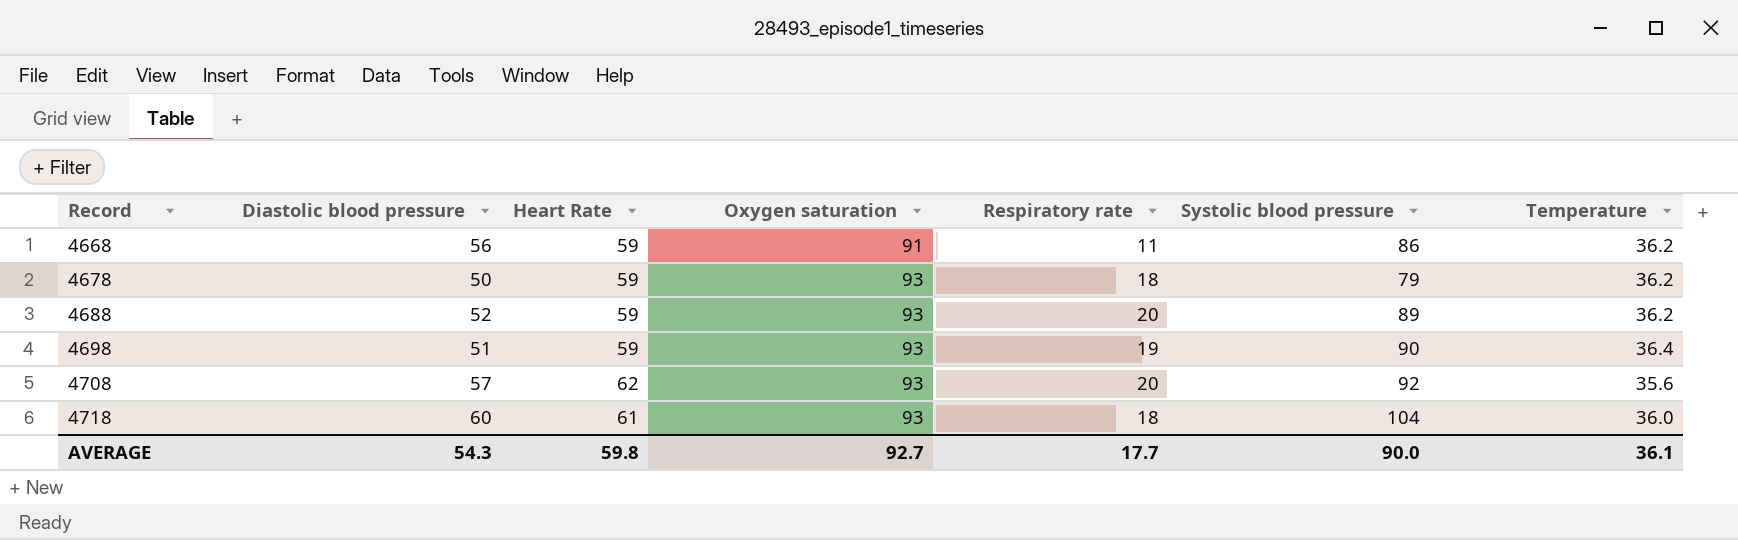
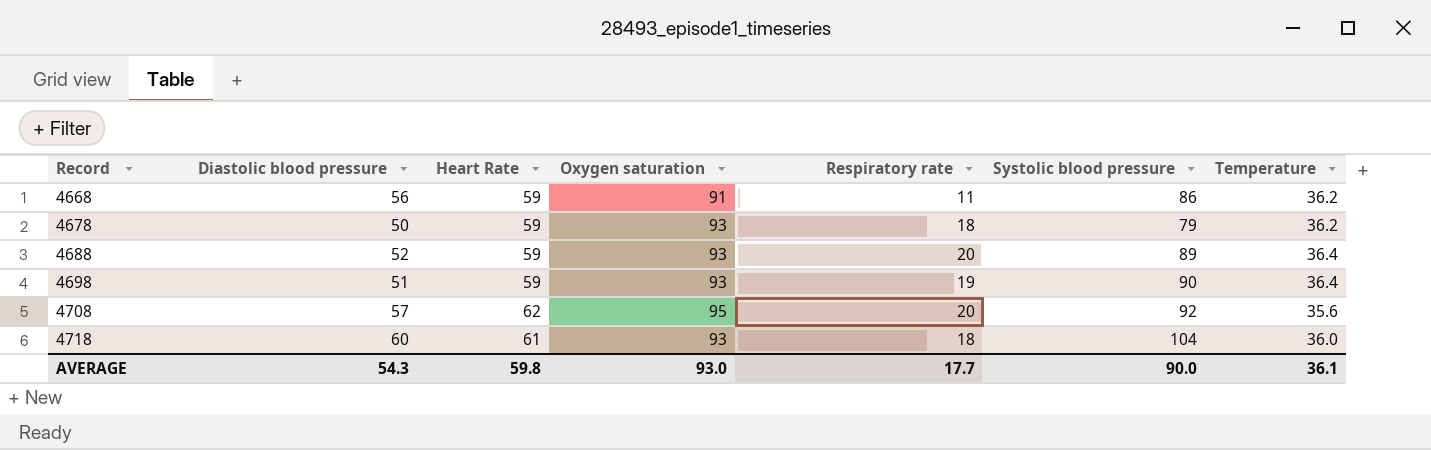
4688 | Temperature: 36.2 -> 36.4
4708 | Oxygen saturation: 93 -> 95
AVERAGE | Oxygen saturation: 92.7 -> 93.0

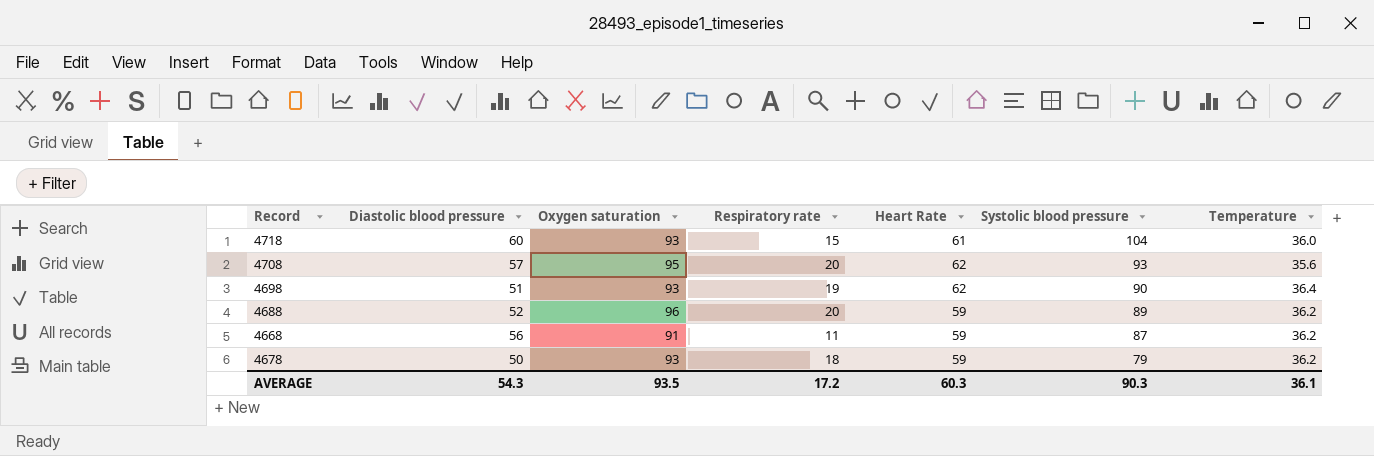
row order: Record ascending -> Systolic blood pressure descending
column Heart Rate | position: 3 -> 5
4718 | Respiratory rate: 18 -> 15
4708 | Systolic blood pressure: 92 -> 93
4698 | Heart Rate: 59 -> 62
4688 | Oxygen saturation: 93 -> 96
4688 | Temperature: 36.4 -> 36.2
4668 | Systolic blood pressure: 86 -> 87
AVERAGE | Oxygen saturation: 93.0 -> 93.5
AVERAGE | Respiratory rate: 17.7 -> 17.2
AVERAGE | Heart Rate: 59.8 -> 60.3
AVERAGE | Systolic blood pressure: 90.0 -> 90.3

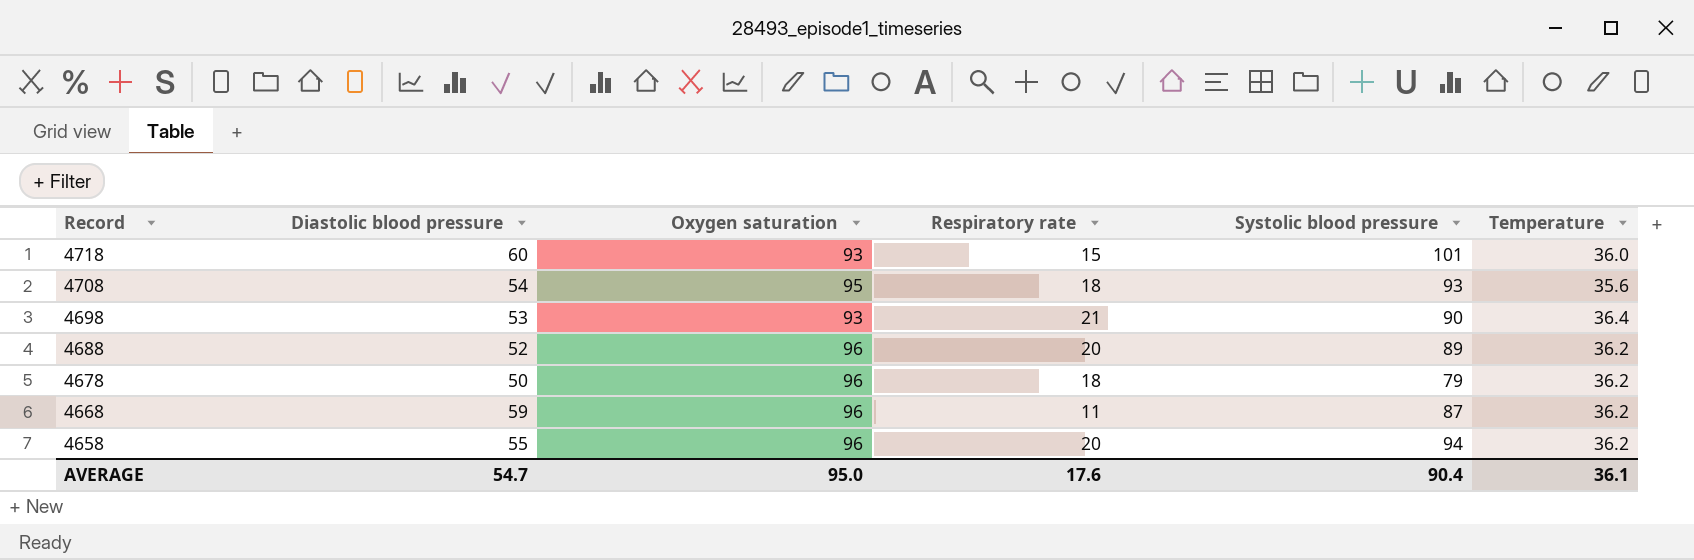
row order: Systolic blood pressure descending -> Record descending
column Heart Rate | position: 5 -> none
4718 | Systolic blood pressure: 104 -> 101
4708 | Diastolic blood pressure: 57 -> 54
4708 | Respiratory rate: 20 -> 18
4698 | Diastolic blood pressure: 51 -> 53
4698 | Respiratory rate: 19 -> 21
4678 | Oxygen saturation: 93 -> 96
4668 | Diastolic blood pressure: 56 -> 59
4668 | Oxygen saturation: 91 -> 96
row 4658: none -> 55 | 96 | 20 | 94 | 36.2
AVERAGE | Diastolic blood pressure: 54.3 -> 54.7
AVERAGE | Oxygen saturation: 93.5 -> 95.0
AVERAGE | Respiratory rate: 17.2 -> 17.6
AVERAGE | Systolic blood pressure: 90.3 -> 90.4

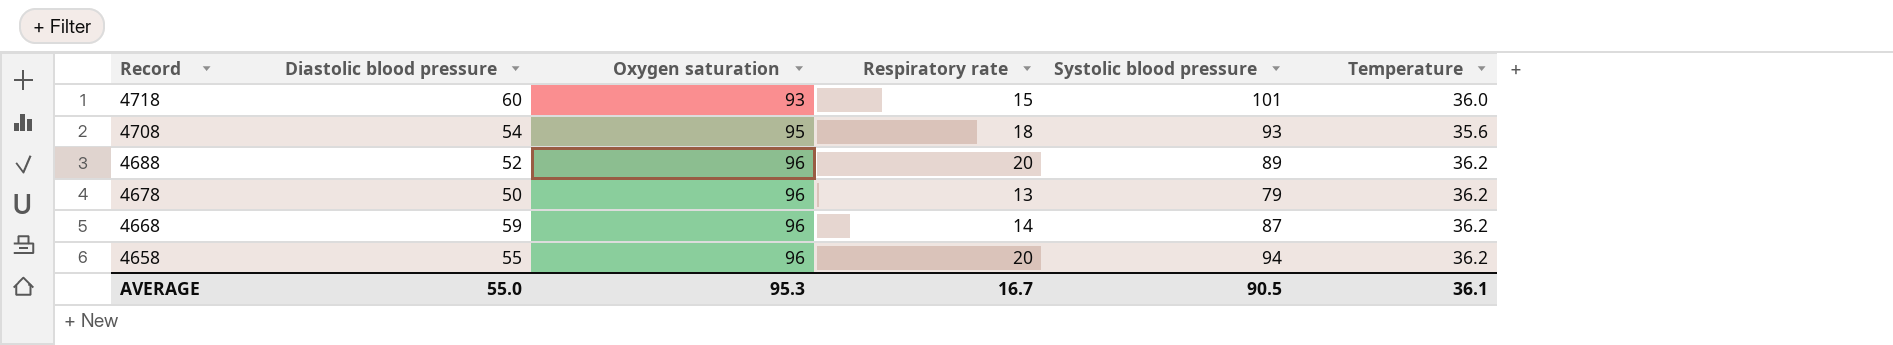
row 4698: 53 | 93 | 21 | 90 | 36.4 -> none
4678 | Respiratory rate: 18 -> 13
4668 | Respiratory rate: 11 -> 14
AVERAGE | Diastolic blood pressure: 54.7 -> 55.0
AVERAGE | Oxygen saturation: 95.0 -> 95.3
AVERAGE | Respiratory rate: 17.6 -> 16.7
AVERAGE | Systolic blood pressure: 90.4 -> 90.5

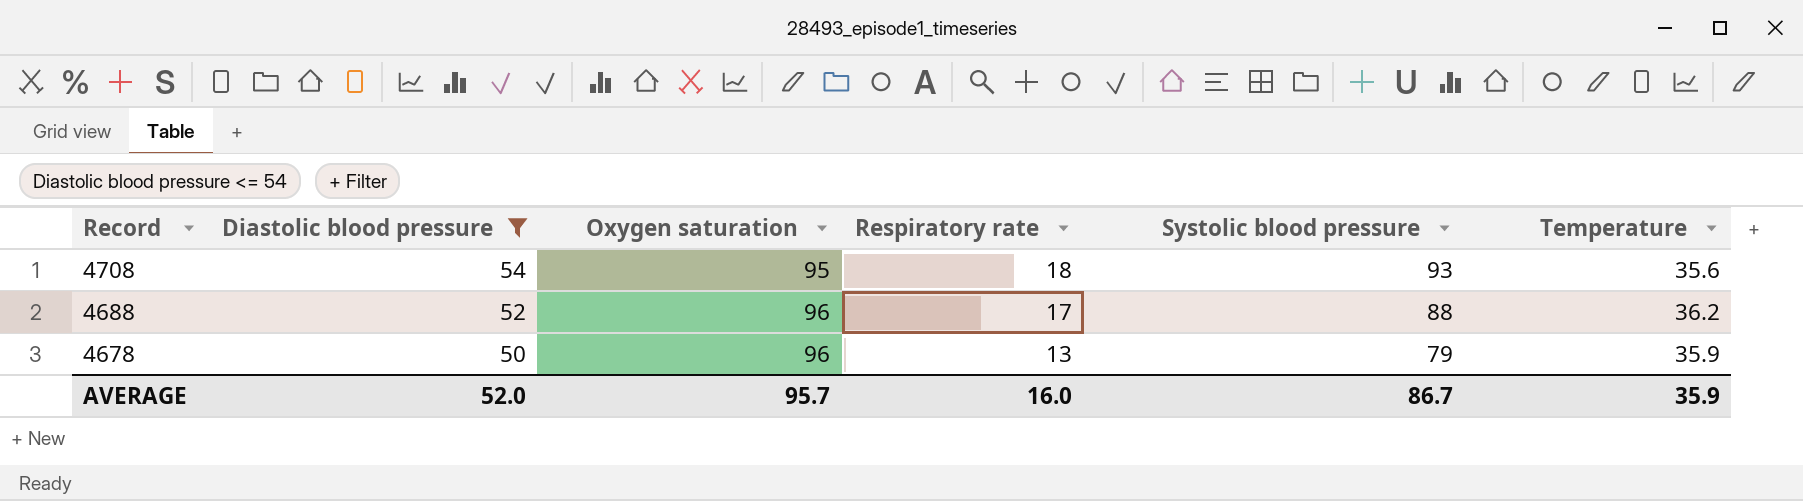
filter: none -> Diastolic blood pressure <= 54
4688 | Respiratory rate: 20 -> 17
4688 | Systolic blood pressure: 89 -> 88
4678 | Temperature: 36.2 -> 35.9
AVERAGE | Diastolic blood pressure: 55.0 -> 52.0
AVERAGE | Oxygen saturation: 95.3 -> 95.7
AVERAGE | Respiratory rate: 16.7 -> 16.0
AVERAGE | Systolic blood pressure: 90.5 -> 86.7
AVERAGE | Temperature: 36.1 -> 35.9

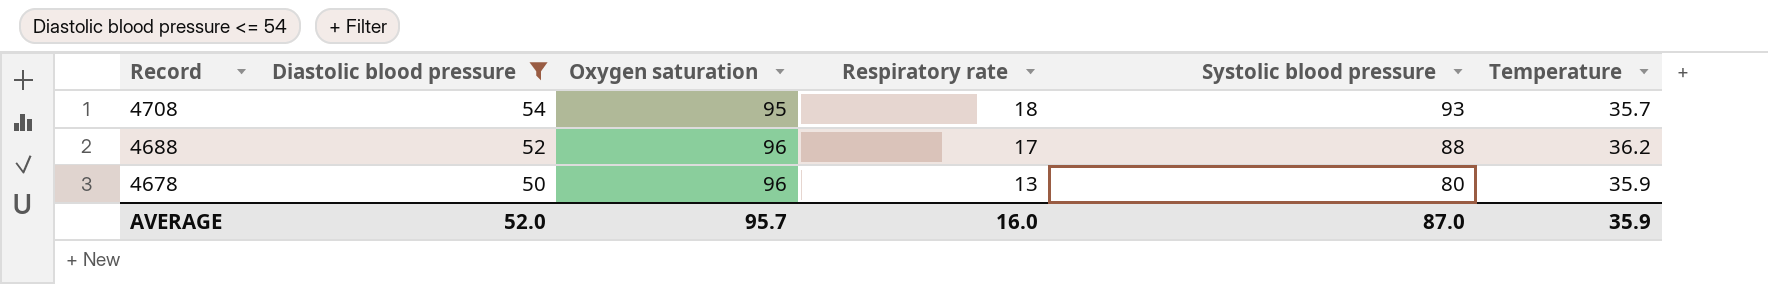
4708 | Temperature: 35.6 -> 35.7
4678 | Systolic blood pressure: 79 -> 80
AVERAGE | Systolic blood pressure: 86.7 -> 87.0

